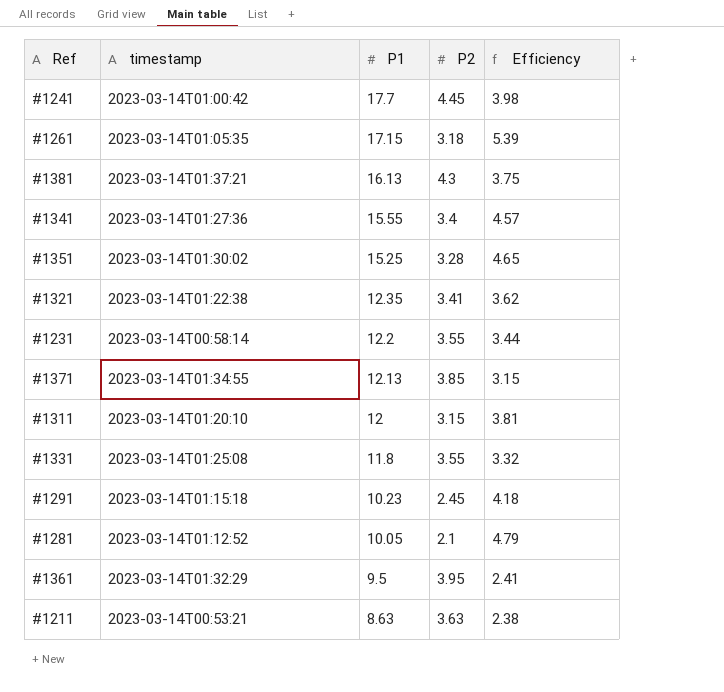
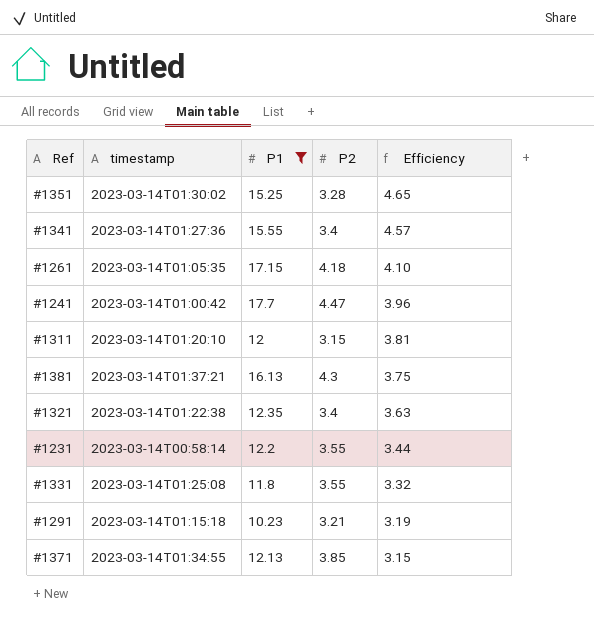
filter: none -> P1 >= 10.23
row order: P1 descending -> Efficiency descending
#1261 | P2: 3.18 -> 4.18
#1261 | Efficiency: 5.39 -> 4.10
#1241 | P2: 4.45 -> 4.47
#1241 | Efficiency: 3.98 -> 3.96
#1321 | P2: 3.41 -> 3.4
#1321 | Efficiency: 3.62 -> 3.63
#1291 | P2: 2.45 -> 3.21
#1291 | Efficiency: 4.18 -> 3.19

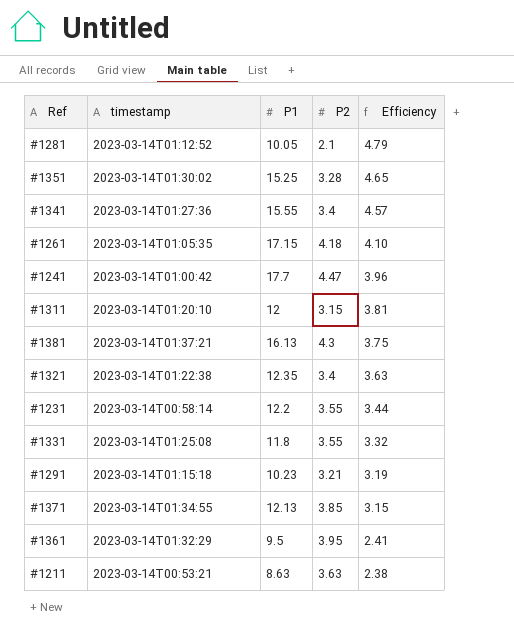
filter: P1 >= 10.23 -> none

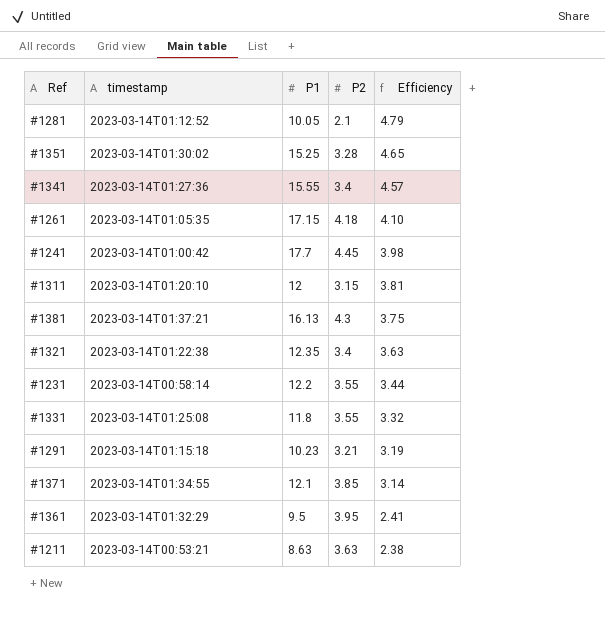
#1241 | P2: 4.47 -> 4.45
#1241 | Efficiency: 3.96 -> 3.98
#1371 | P1: 12.13 -> 12.1
#1371 | Efficiency: 3.15 -> 3.14

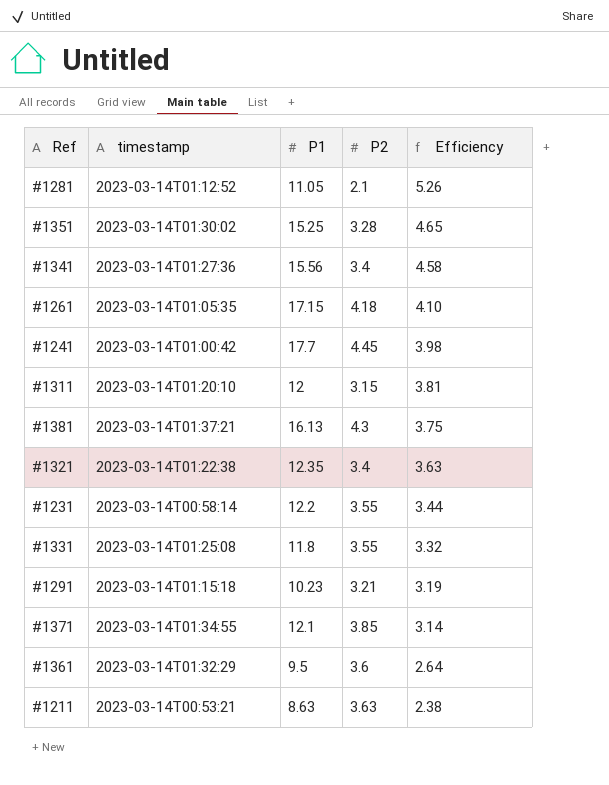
#1281 | P1: 10.05 -> 11.05
#1281 | Efficiency: 4.79 -> 5.26
#1341 | P1: 15.55 -> 15.56
#1341 | Efficiency: 4.57 -> 4.58
#1361 | P2: 3.95 -> 3.6
#1361 | Efficiency: 2.41 -> 2.64

